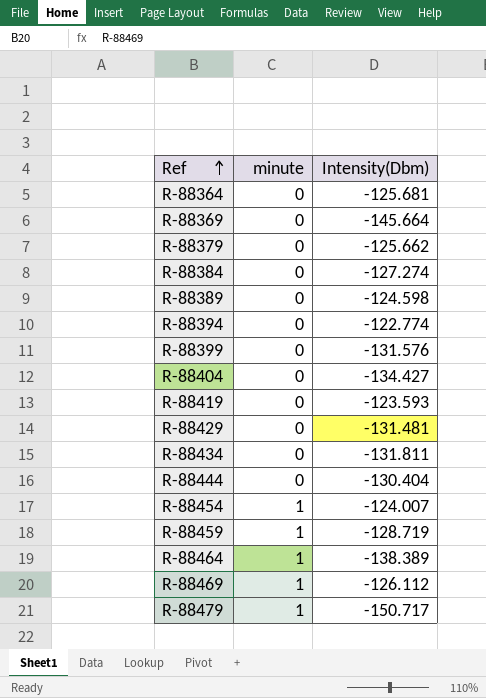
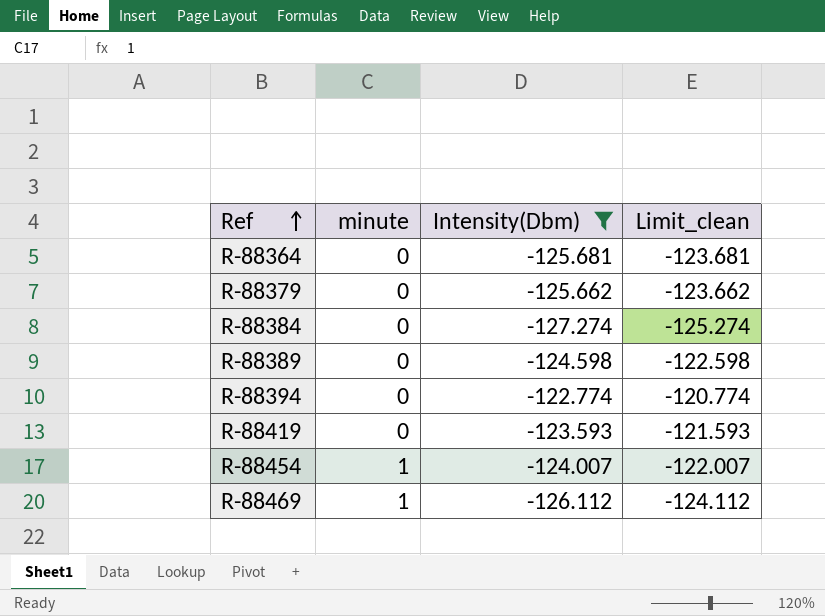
filter: none -> Intensity(Dbm) >= -127.274
column Limit_clean | formula: none -> [Intensity(Dbm)] + 2

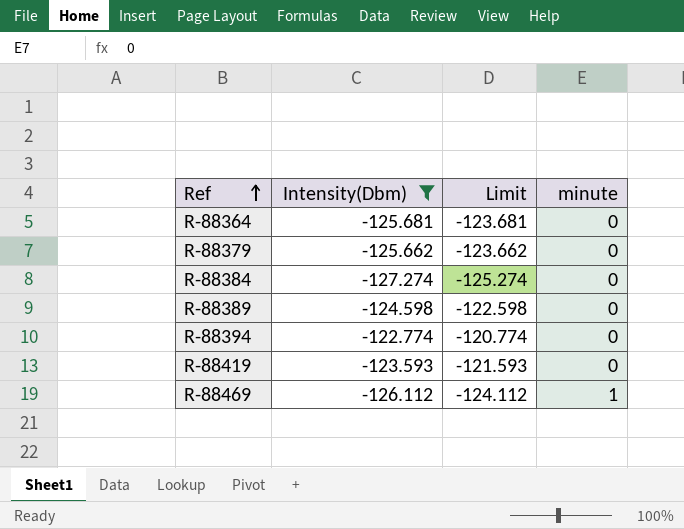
column name: Limit_clean -> Limit
column minute | position: 2 -> 4
row R-88454: 1 | -124.007 | -122.007 -> none

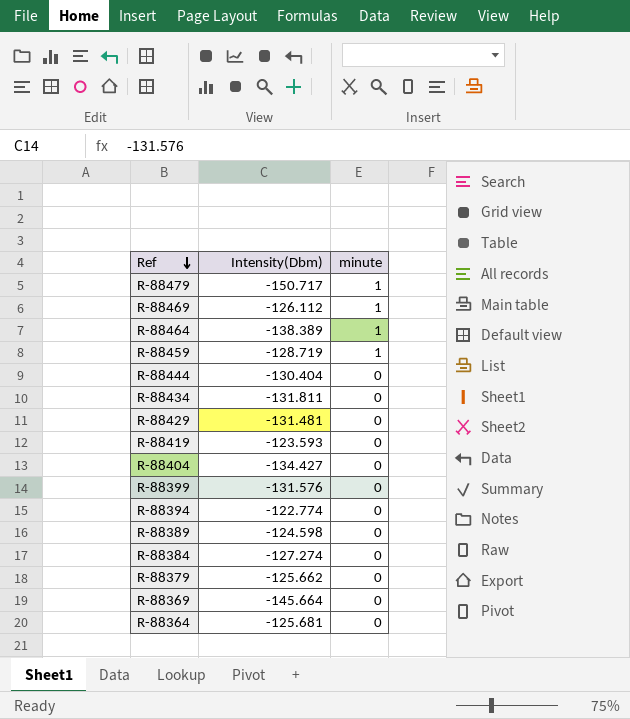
filter: Intensity(Dbm) >= -127.274 -> none
row order: Ref ascending -> Ref descending
column Limit | formula: [Intensity(Dbm)] + 2 -> none

